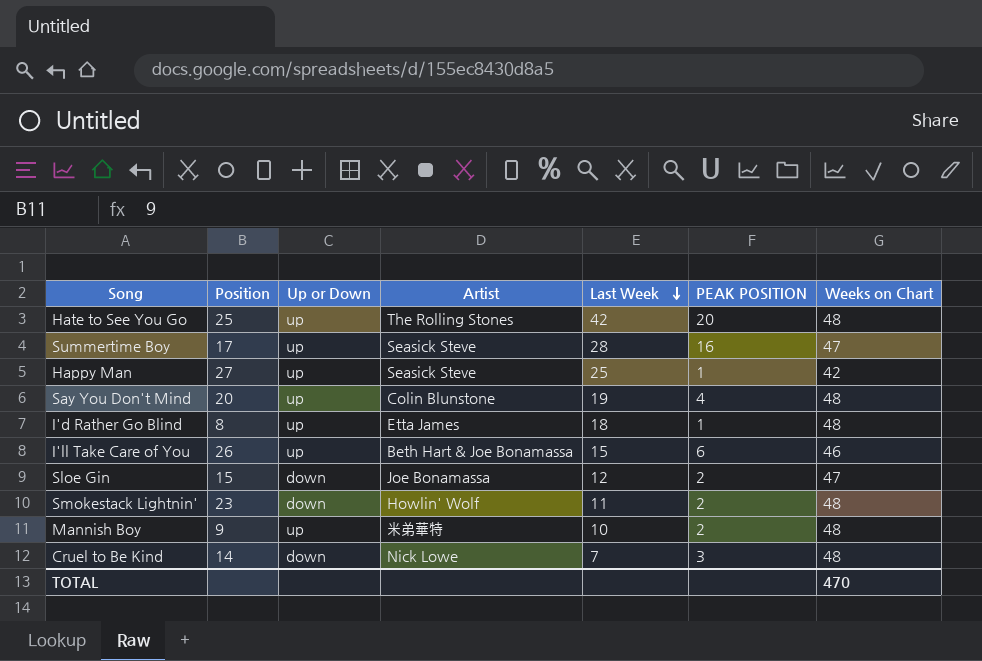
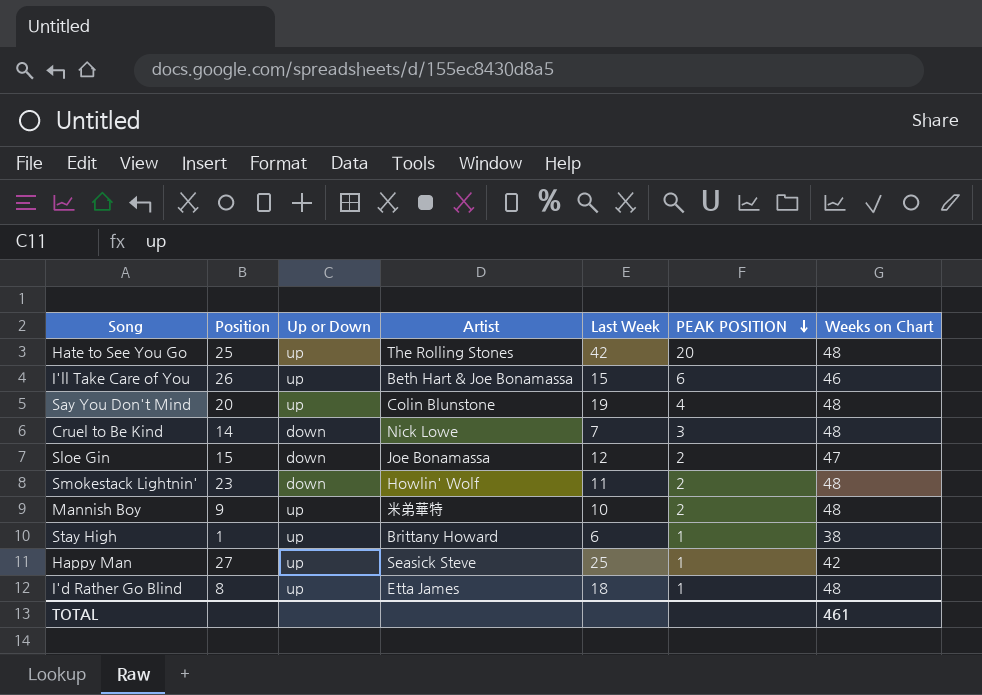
row order: Last Week descending -> PEAK POSITION descending
row Summertime Boy: 17 | up | Seasick Steve | 28 | 16 | 47 -> none
row Stay High: none -> 1 | up | Brittany Howard | 6 | 1 | 38
TOTAL | Weeks on Chart: 470 -> 461

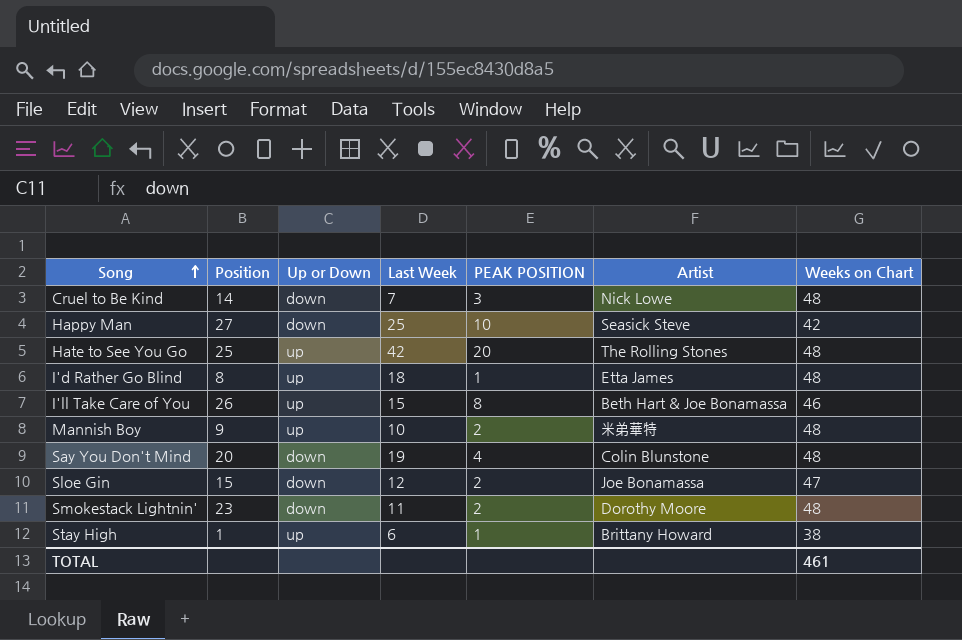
row order: PEAK POSITION descending -> Song ascending
column Artist | position: 4 -> 6
Happy Man | Up or Down: up -> down
Happy Man | PEAK POSITION: 1 -> 10
I'll Take Care of You | PEAK POSITION: 6 -> 8
Say You Don't Mind | Up or Down: up -> down
Smokestack Lightnin' | Artist: Howlin' Wolf -> Dorothy Moore

